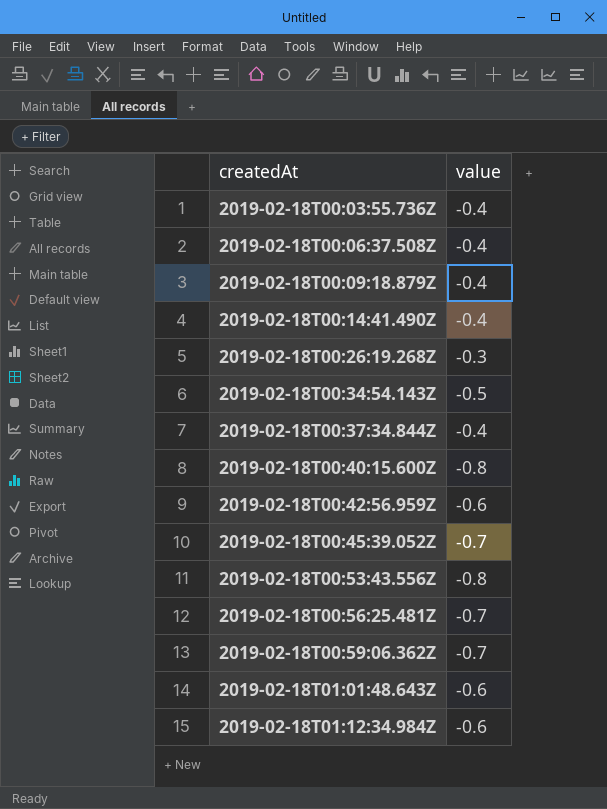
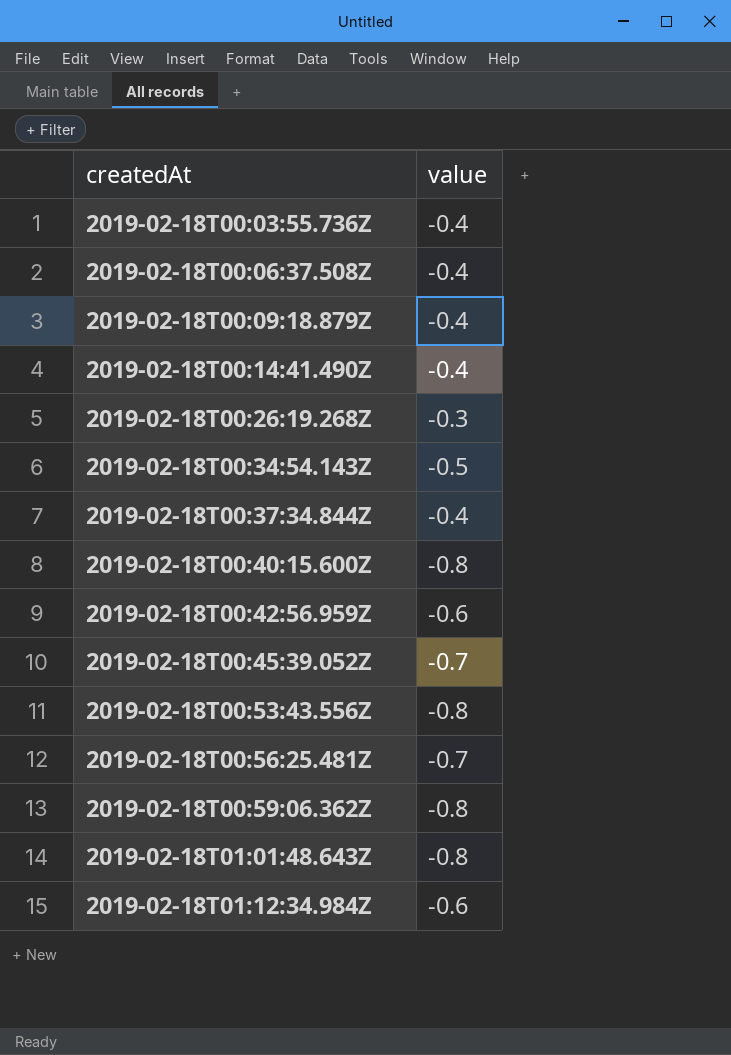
2019-02-18T00:59:06.362Z | value: -0.7 -> -0.8
2019-02-18T01:01:48.643Z | value: -0.6 -> -0.8

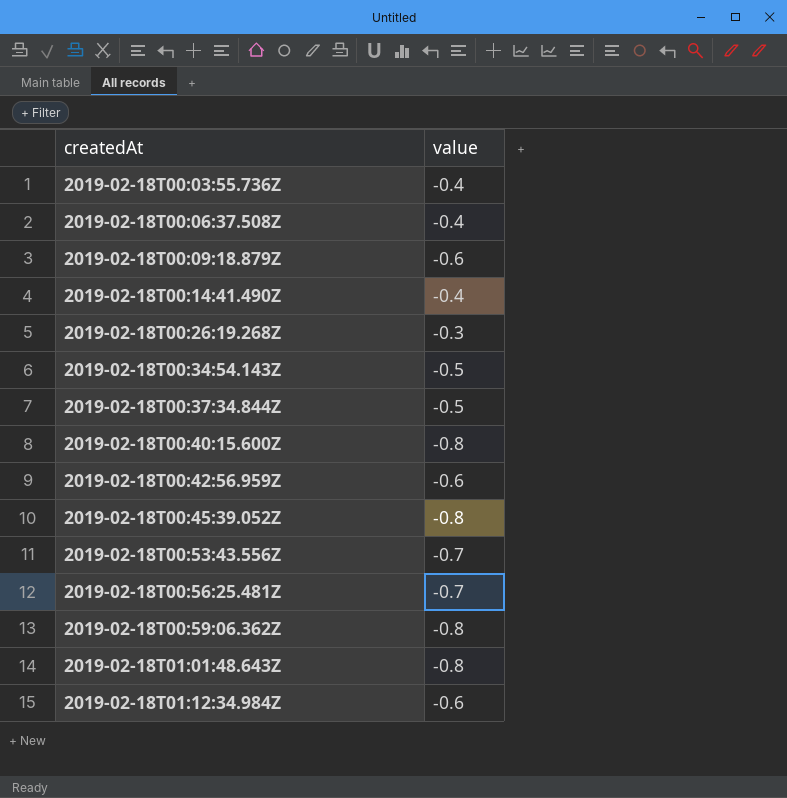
2019-02-18T00:09:18.879Z | value: -0.4 -> -0.6
2019-02-18T00:37:34.844Z | value: -0.4 -> -0.5
2019-02-18T00:45:39.052Z | value: -0.7 -> -0.8
2019-02-18T00:53:43.556Z | value: -0.8 -> -0.7

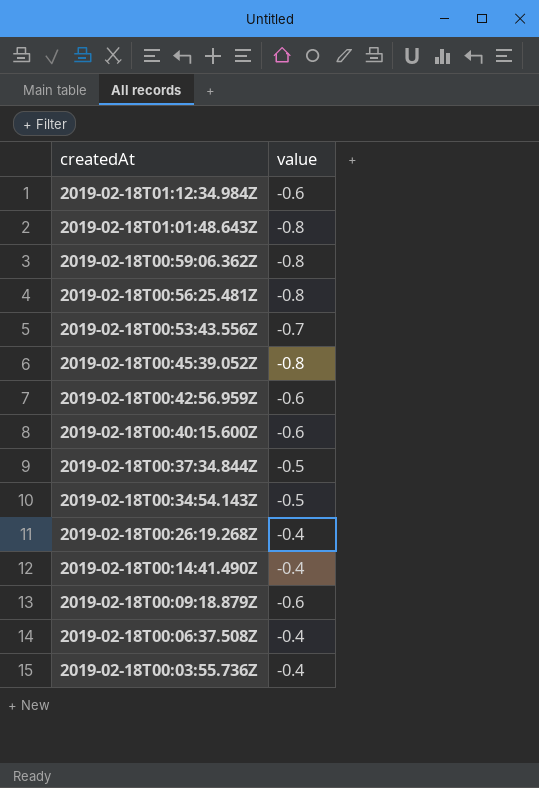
row order: createdAt ascending -> createdAt descending
2019-02-18T00:56:25.481Z | value: -0.7 -> -0.8
2019-02-18T00:40:15.600Z | value: -0.8 -> -0.6
2019-02-18T00:26:19.268Z | value: -0.3 -> -0.4

